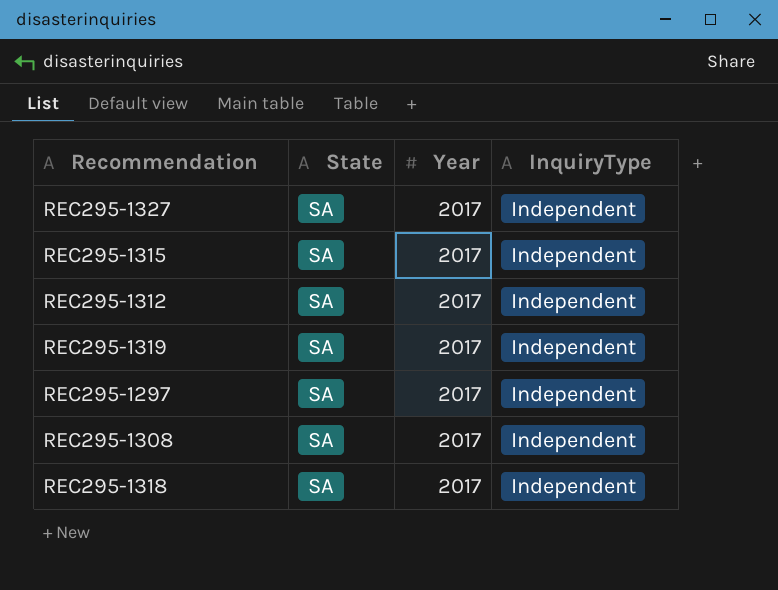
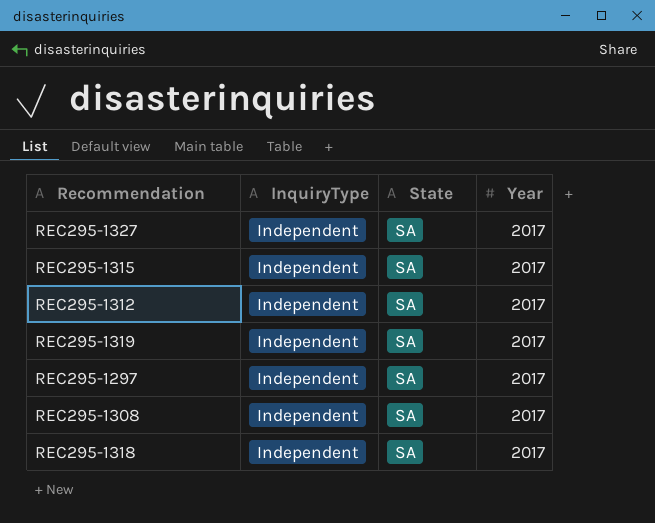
column InquiryType | position: 4 -> 2

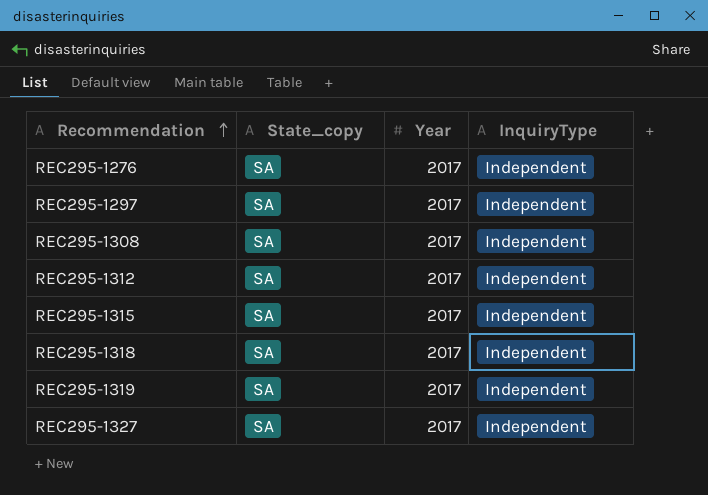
row order: none -> Recommendation ascending
column name: State -> State_copy
column InquiryType | position: 2 -> 4
row REC295-1276: none -> SA | 2017 | Independent

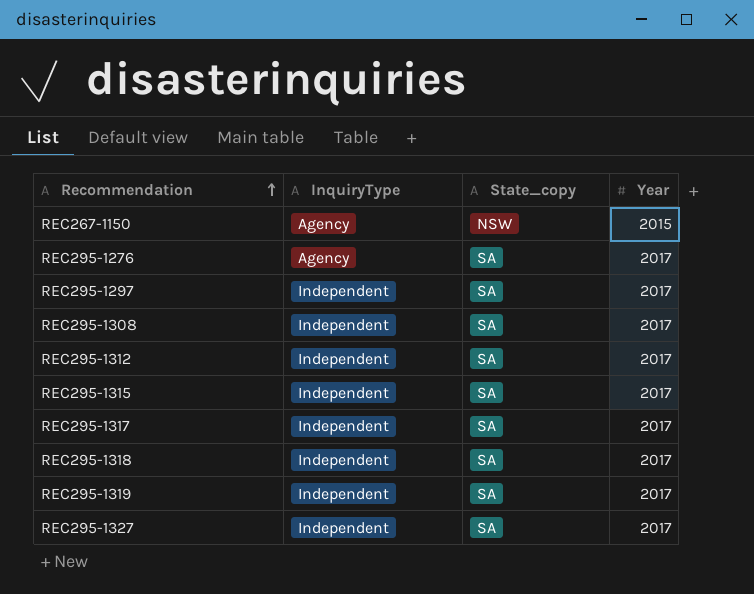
column InquiryType | position: 4 -> 2
row REC267-1150: none -> Agency | NSW | 2015
REC295-1276 | InquiryType: Independent -> Agency
row REC295-1317: none -> Independent | SA | 2017

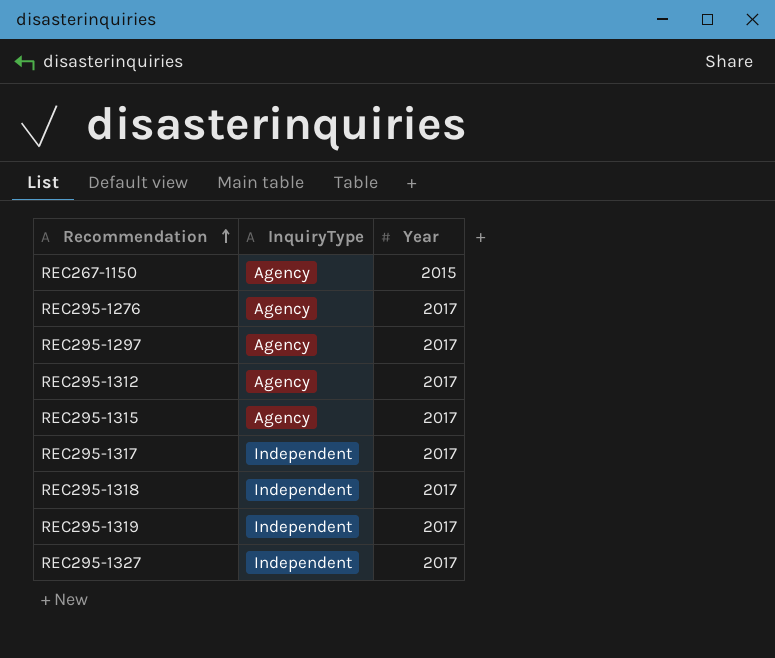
column State_copy | position: 3 -> none
row REC295-1308: Independent | SA | 2017 -> none
REC295-1297 | InquiryType: Independent -> Agency
REC295-1312 | InquiryType: Independent -> Agency
REC295-1315 | InquiryType: Independent -> Agency

